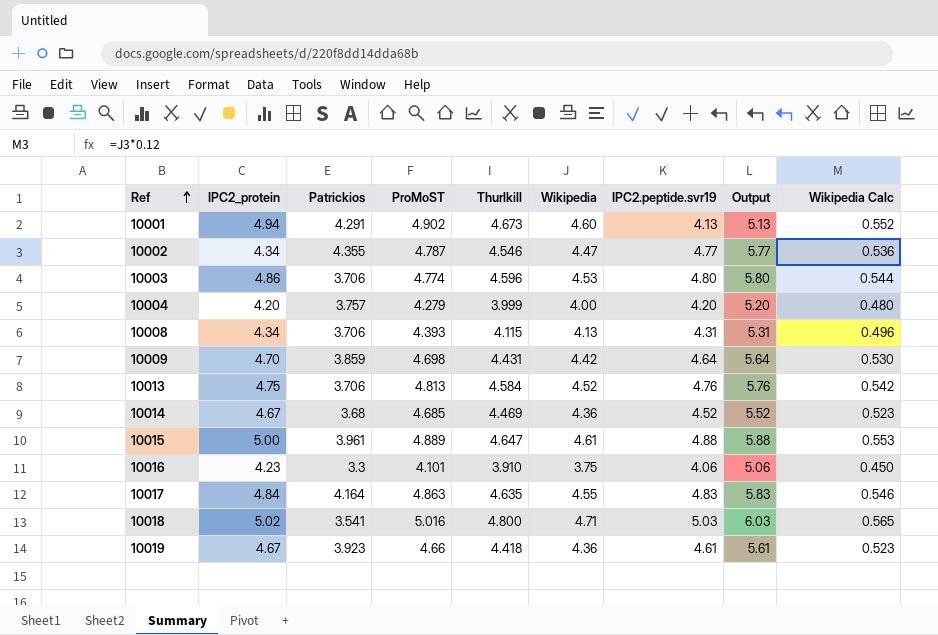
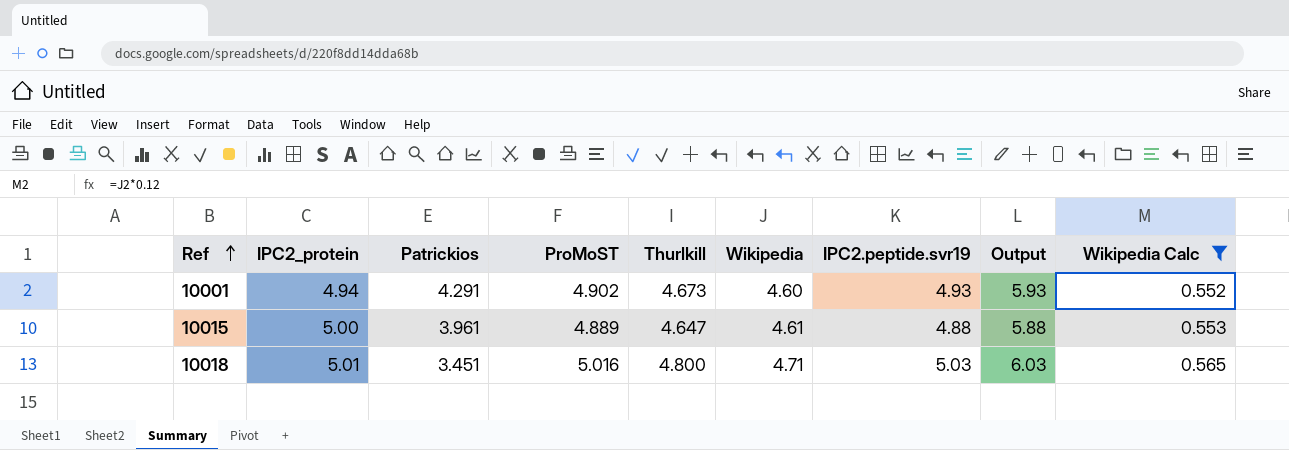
filter: none -> Wikipedia Calc >= 0.552
10001 | IPC2.peptide.svr19: 4.13 -> 4.93
10001 | Output: 5.13 -> 5.93
10018 | IPC2_protein: 5.02 -> 5.01
10018 | Patrickios: 3.541 -> 3.451

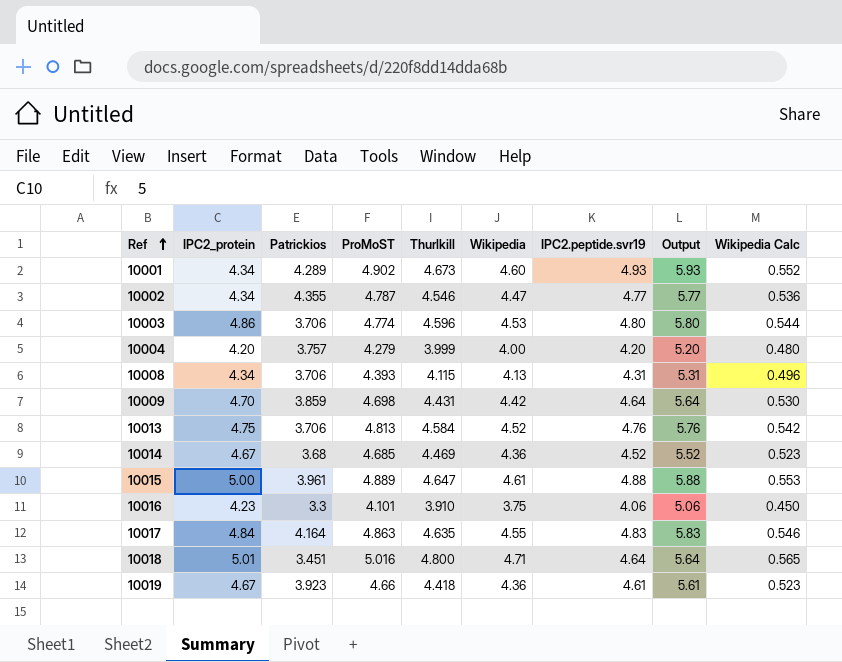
filter: Wikipedia Calc >= 0.552 -> none
10001 | IPC2_protein: 4.94 -> 4.34
10001 | Patrickios: 4.291 -> 4.289
10018 | IPC2.peptide.svr19: 5.03 -> 4.64
10018 | Output: 6.03 -> 5.64

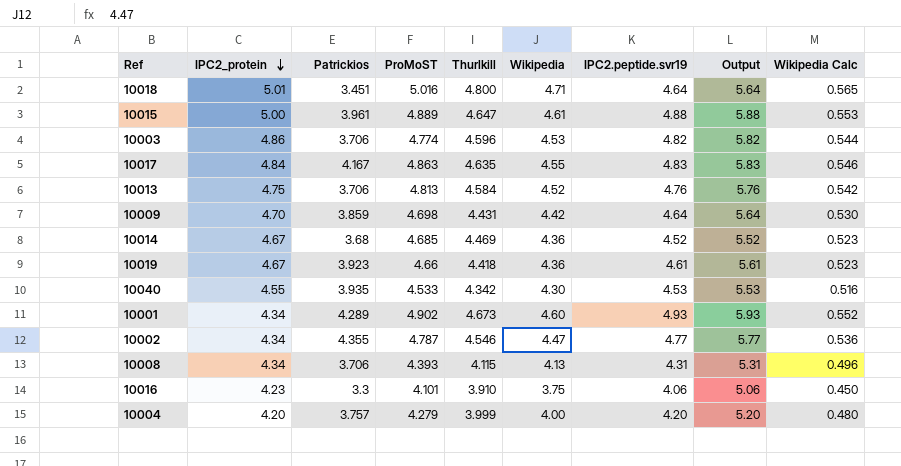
row order: Ref ascending -> IPC2_protein descending
10003 | IPC2.peptide.svr19: 4.80 -> 4.82
10003 | Output: 5.80 -> 5.82
10017 | Patrickios: 4.164 -> 4.167
row 10040: none -> 4.55 | 3.935 | 4.533 | 4.342 | 4.30 | 4.53 | 5.53 | 0.516

